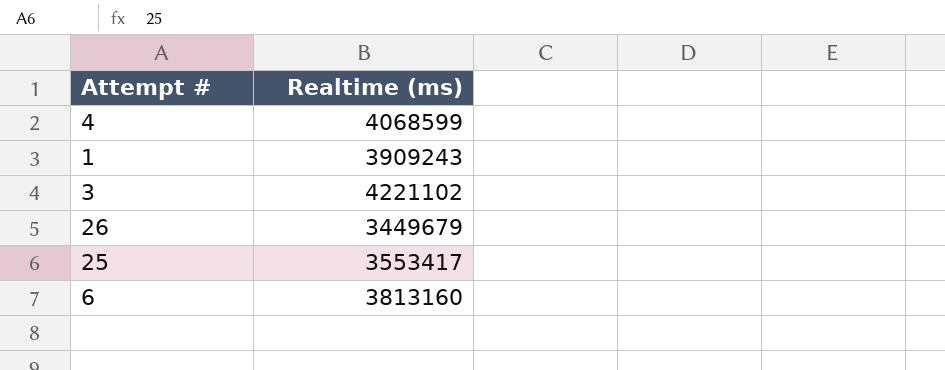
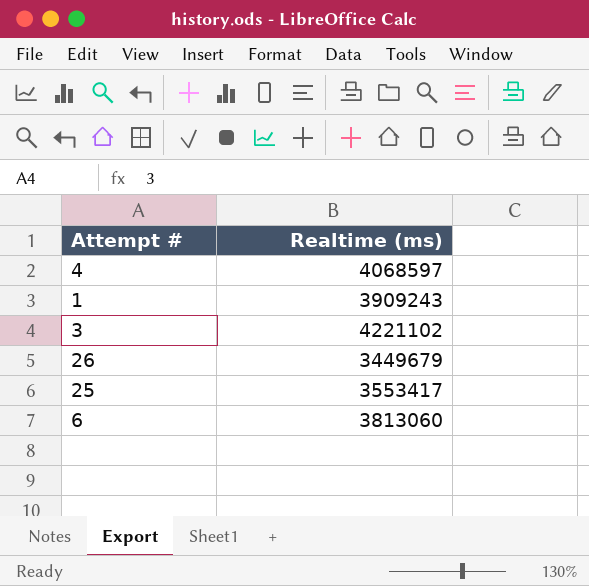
4 | Realtime (ms): 4068599 -> 4068597
6 | Realtime (ms): 3813160 -> 3813060

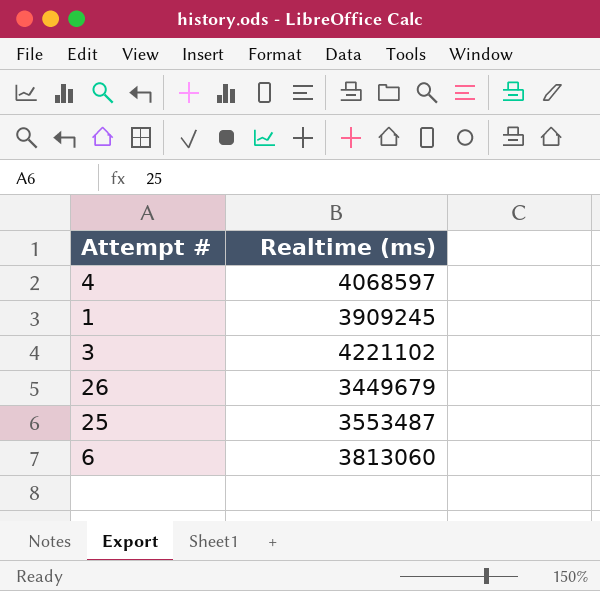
1 | Realtime (ms): 3909243 -> 3909245
25 | Realtime (ms): 3553417 -> 3553487

